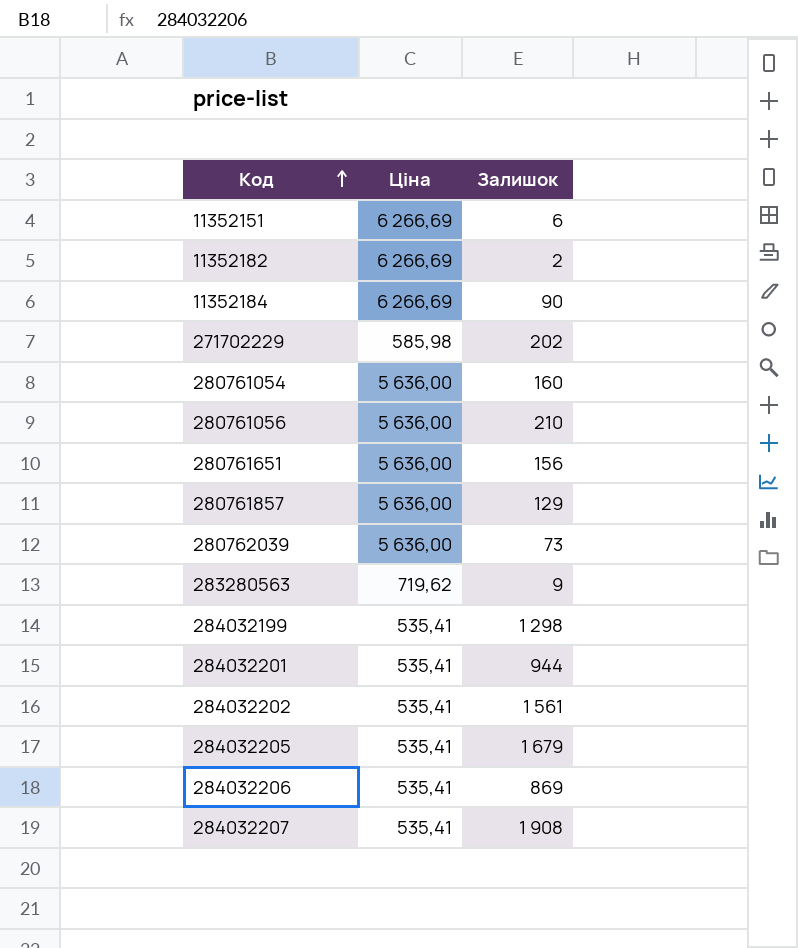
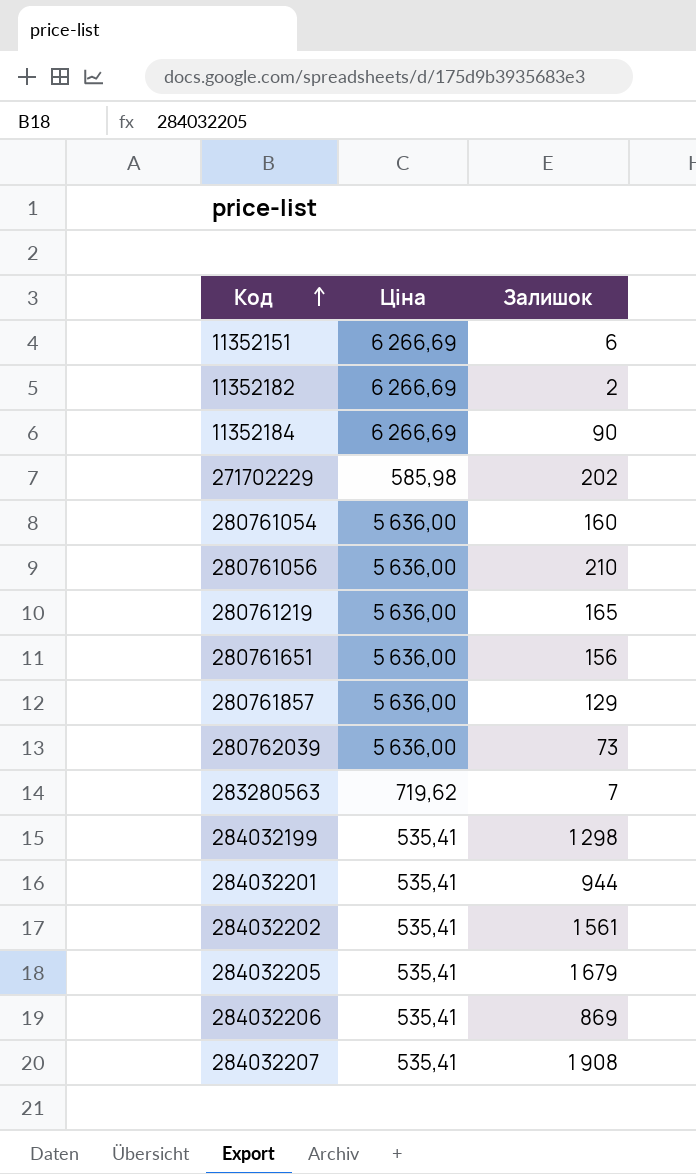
row 280761219: none -> 5 636,00 | 165
283280563 | Залишок: 9 -> 7

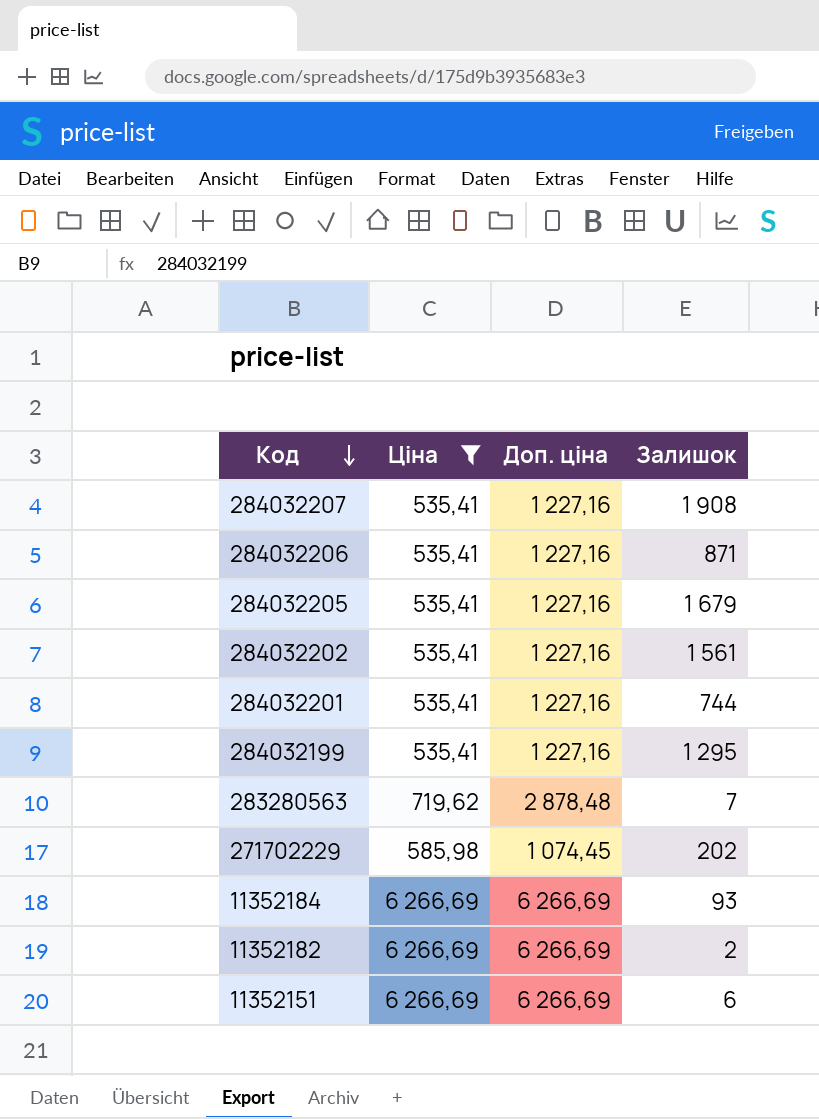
filter: none -> Ціна != 5 636,00
row order: Код ascending -> Код descending
column Доп. ціна | position: none -> 3
284032206 | Залишок: 869 -> 871
284032201 | Залишок: 944 -> 744
284032199 | Залишок: 1 298 -> 1 295
11352184 | Залишок: 90 -> 93

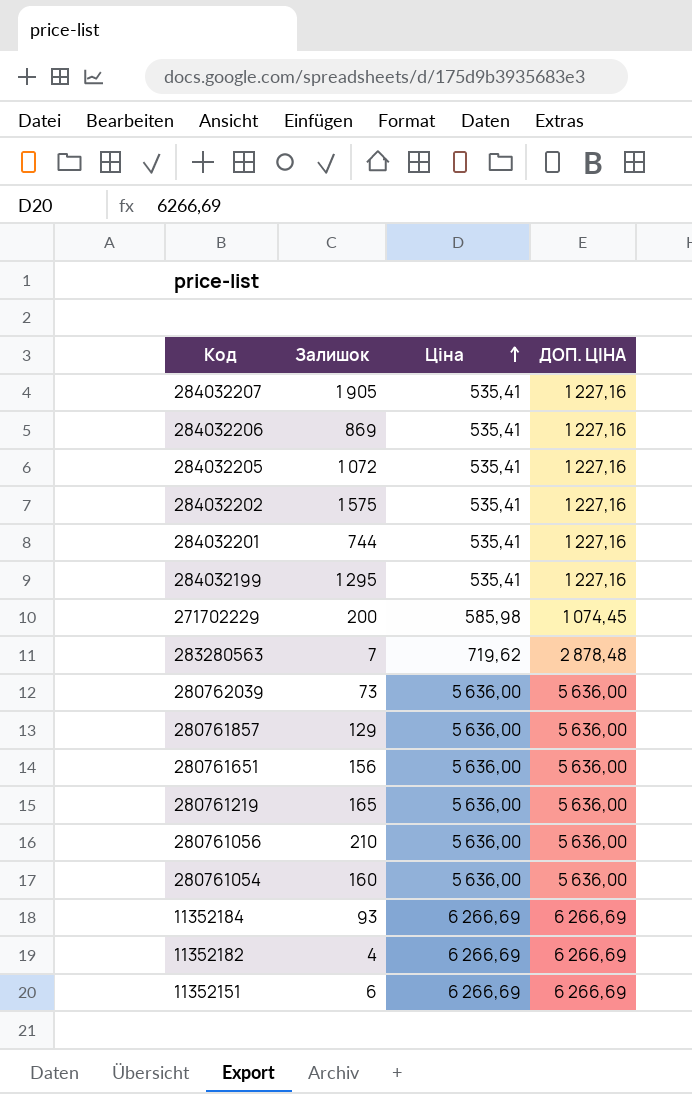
filter: Ціна != 5 636,00 -> none
row order: Код descending -> Ціна ascending
column Залишок | position: 4 -> 2
column name: Доп. ціна -> ДОП. ЦІНА
284032207 | Залишок: 1 908 -> 1 905
284032206 | Залишок: 871 -> 869
284032205 | Залишок: 1 679 -> 1 072
284032202 | Залишок: 1 561 -> 1 575
271702229 | Залишок: 202 -> 200
11352182 | Залишок: 2 -> 4

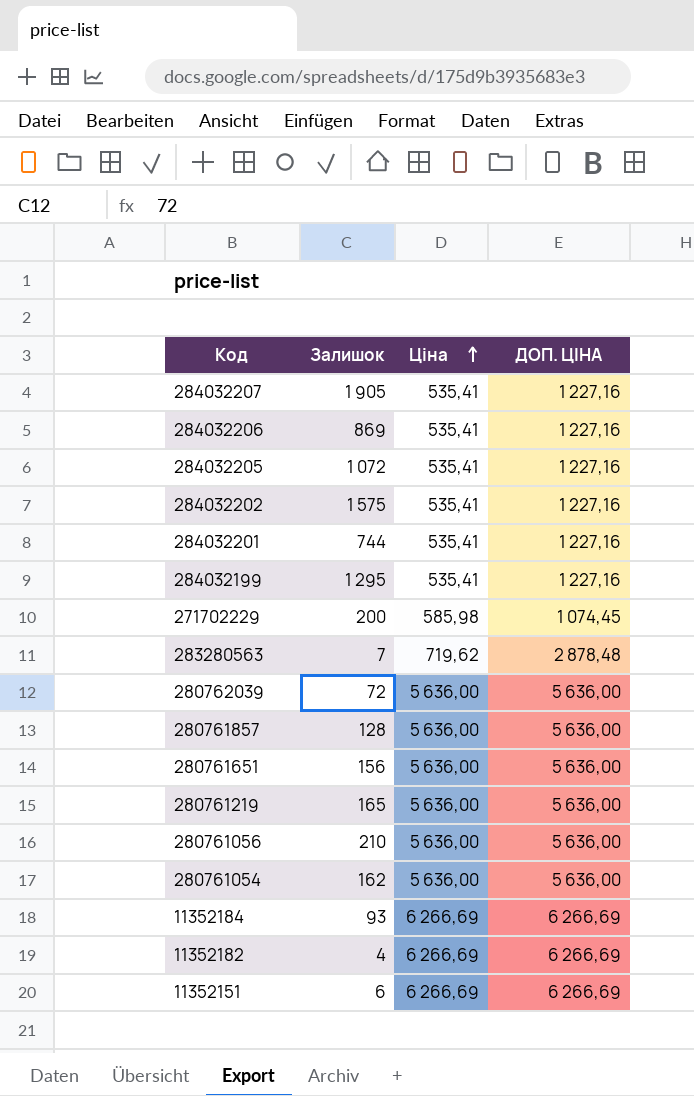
280762039 | Залишок: 73 -> 72
280761857 | Залишок: 129 -> 128
280761054 | Залишок: 160 -> 162

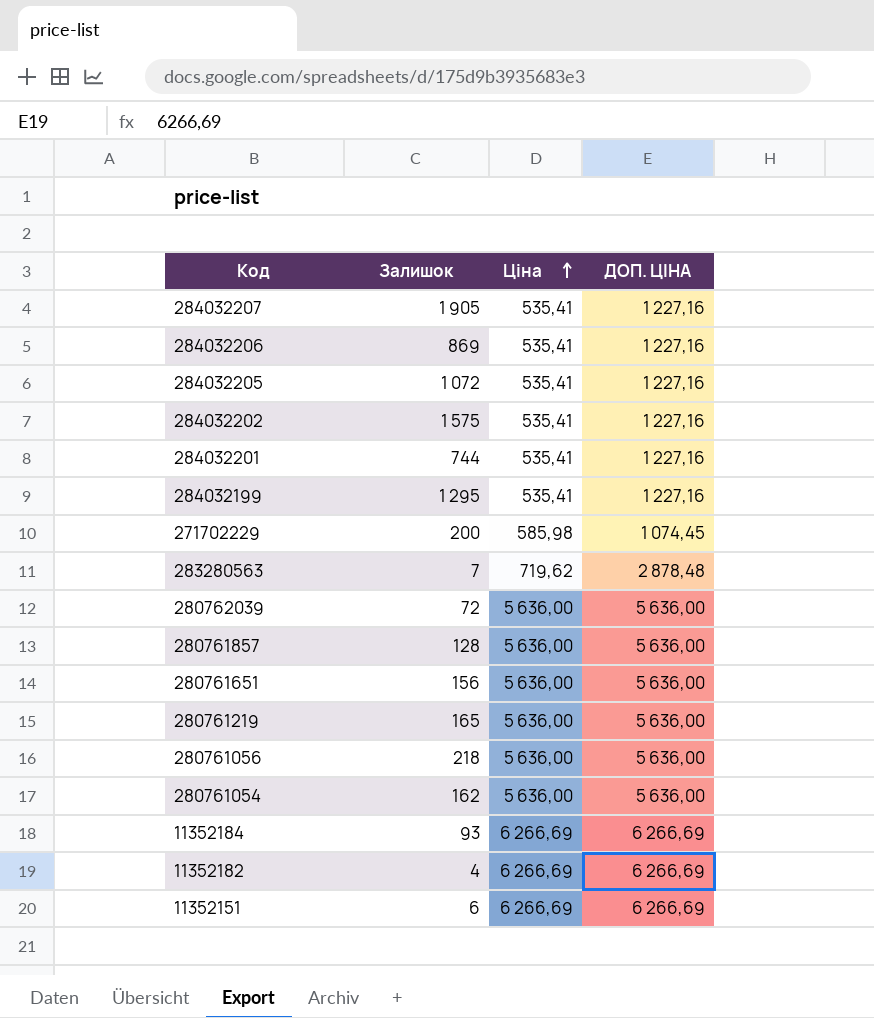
280761056 | Залишок: 210 -> 218

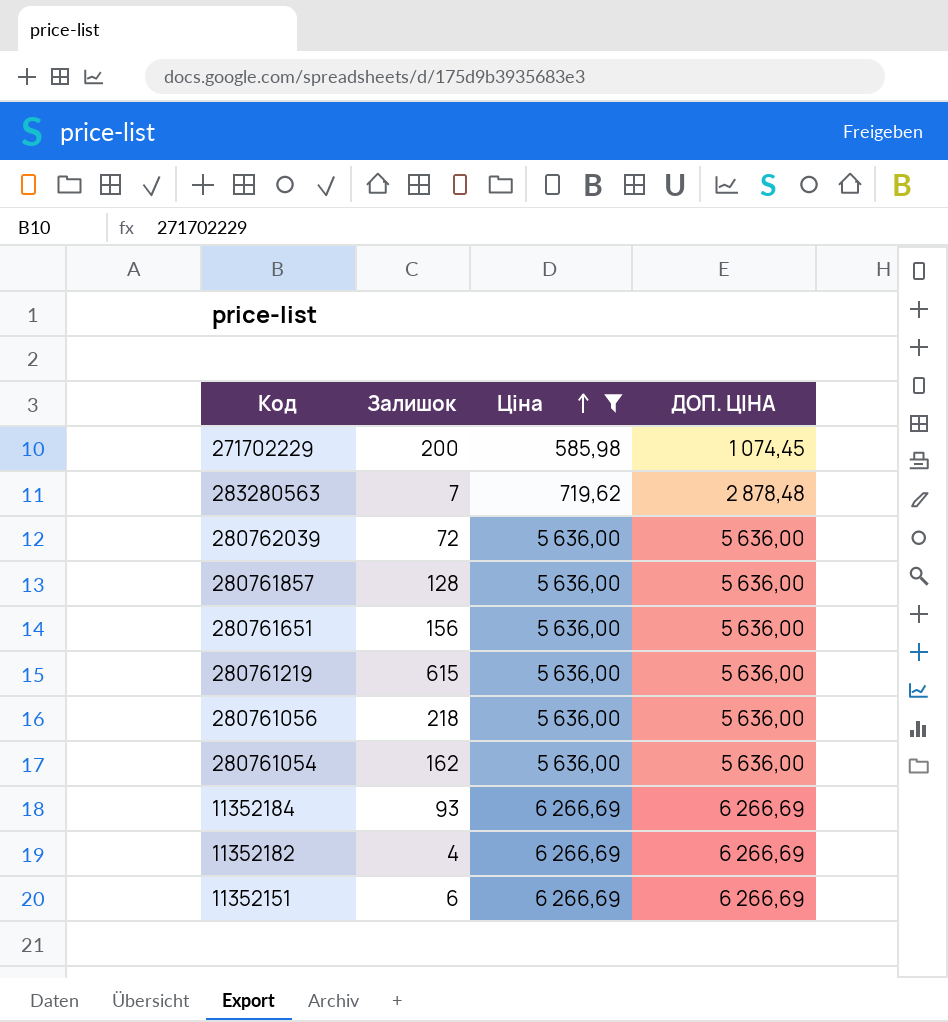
filter: none -> Ціна != 535,41
280761219 | Залишок: 165 -> 615

